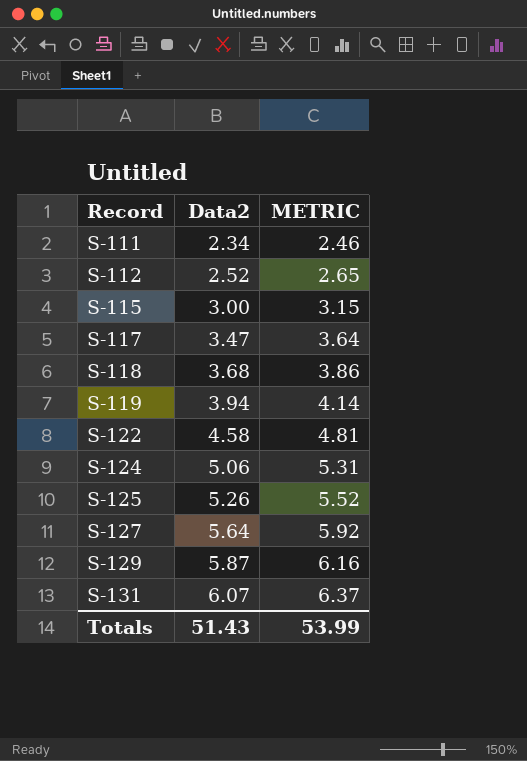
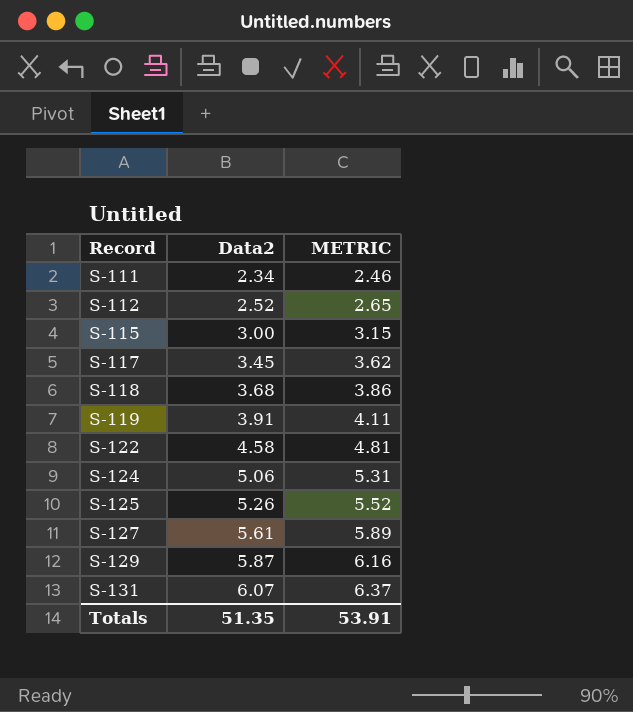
S-117 | Data2: 3.47 -> 3.45
S-117 | METRIC: 3.64 -> 3.62
S-119 | Data2: 3.94 -> 3.91
S-119 | METRIC: 4.14 -> 4.11
S-127 | Data2: 5.64 -> 5.61
S-127 | METRIC: 5.92 -> 5.89
Totals | Data2: 51.43 -> 51.35
Totals | METRIC: 53.99 -> 53.91

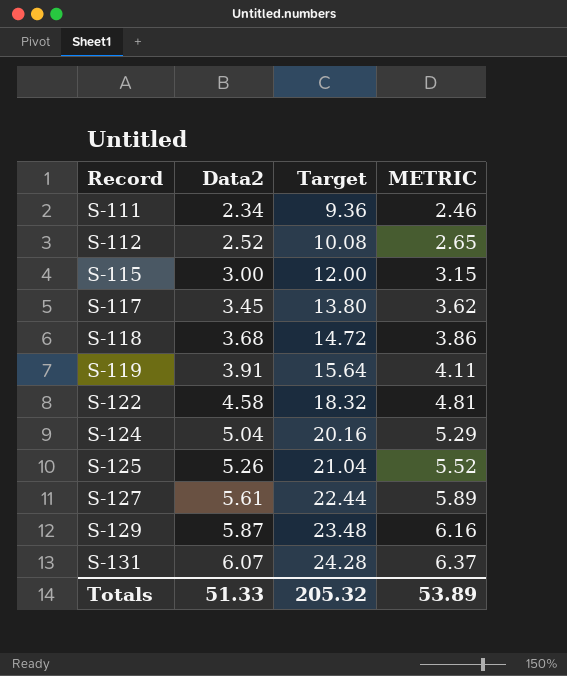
column Target | formula: none -> [Data2] * 4
S-124 | Data2: 5.06 -> 5.04
S-124 | METRIC: 5.31 -> 5.29
Totals | Data2: 51.35 -> 51.33
Totals | METRIC: 53.91 -> 53.89

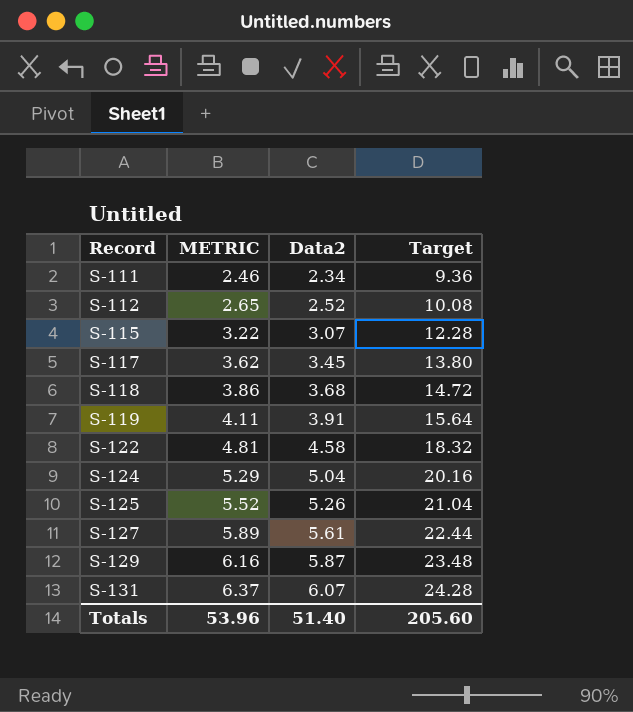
column METRIC | position: 4 -> 2
S-115 | METRIC: 3.15 -> 3.22
S-115 | Data2: 3.00 -> 3.07
S-115 | Target: 12.00 -> 12.28
Totals | METRIC: 53.89 -> 53.96
Totals | Data2: 51.33 -> 51.40
Totals | Target: 205.32 -> 205.60

